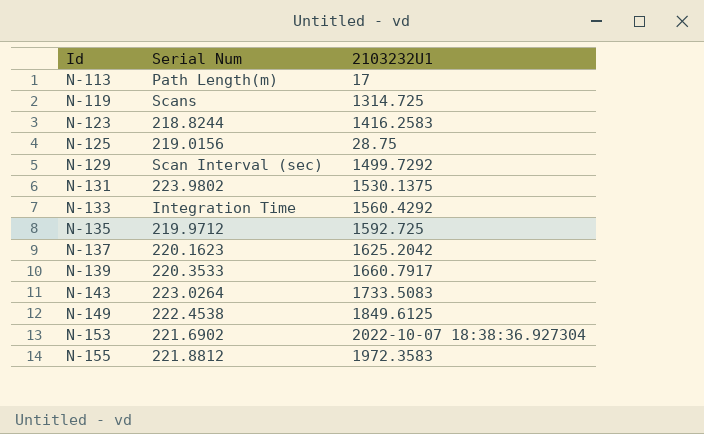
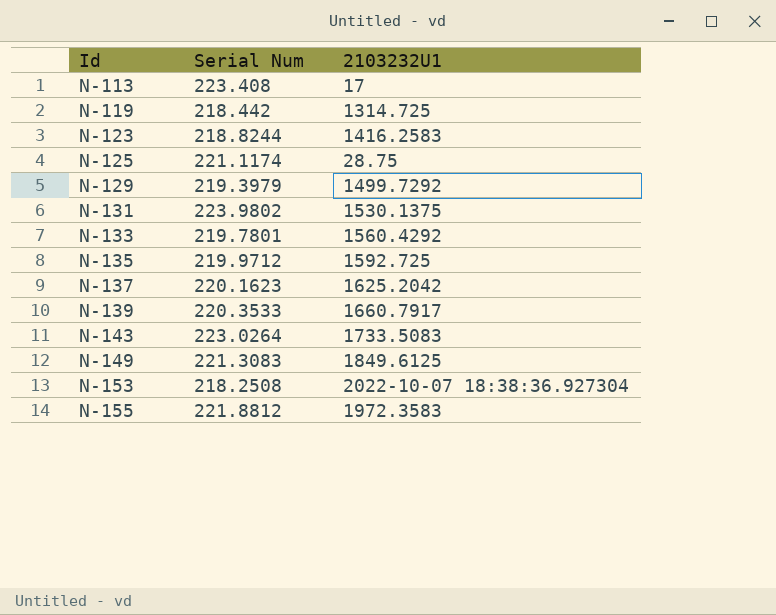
N-113 | Serial Num: Path Length(m) -> 223.408
N-119 | Serial Num: Scans -> 218.442
N-125 | Serial Num: 219.0156 -> 221.1174
N-129 | Serial Num: Scan Interval (sec) -> 219.3979
N-133 | Serial Num: Integration Time -> 219.7801
N-149 | Serial Num: 222.4538 -> 221.3083
N-153 | Serial Num: 221.6902 -> 218.2508

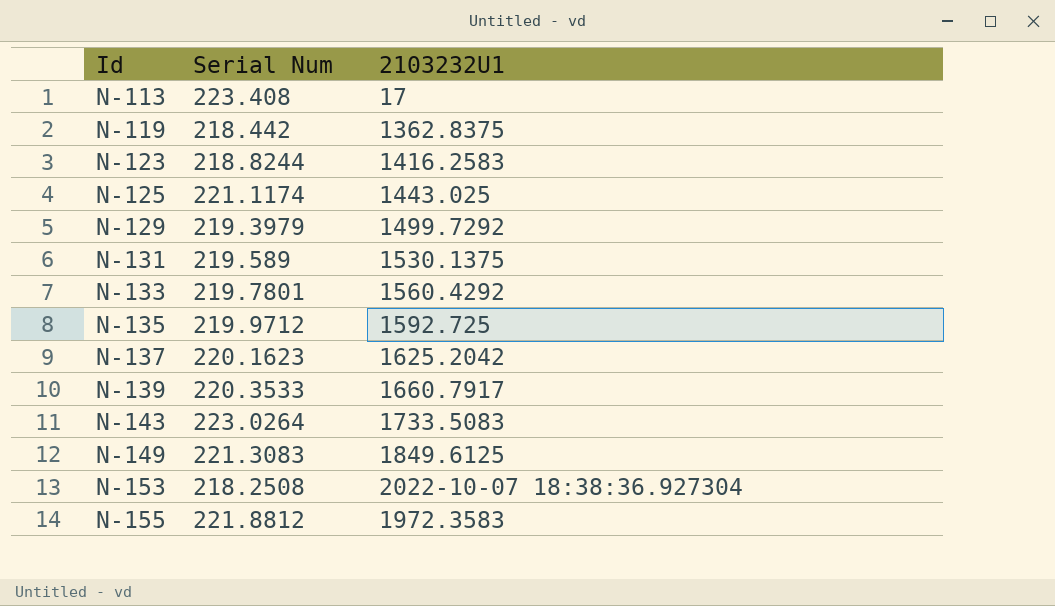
N-119 | 2103232U1: 1314.725 -> 1362.8375
N-125 | 2103232U1: 28.75 -> 1443.025
N-131 | Serial Num: 223.9802 -> 219.589

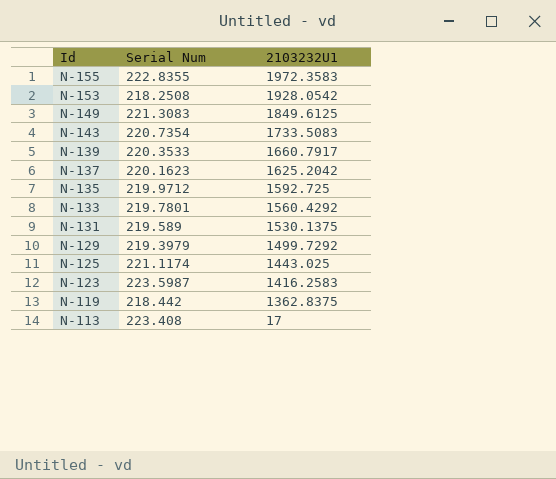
row order: Id ascending -> Id descending
N-155 | Serial Num: 221.8812 -> 222.8355
N-153 | 2103232U1: 2022-10-07 18:38:36.927304 -> 1928.0542
N-143 | Serial Num: 223.0264 -> 220.7354
N-123 | Serial Num: 218.8244 -> 223.5987

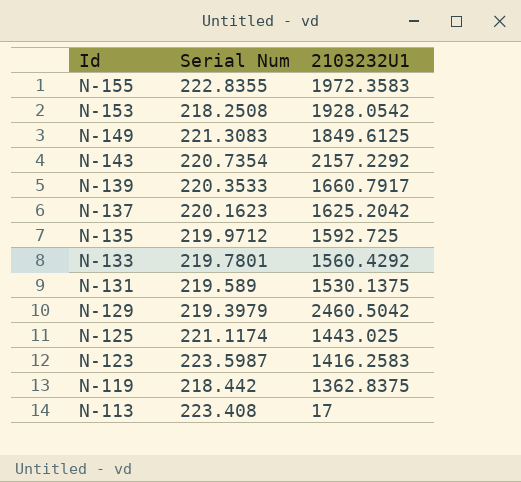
N-143 | 2103232U1: 1733.5083 -> 2157.2292
N-129 | 2103232U1: 1499.7292 -> 2460.5042

